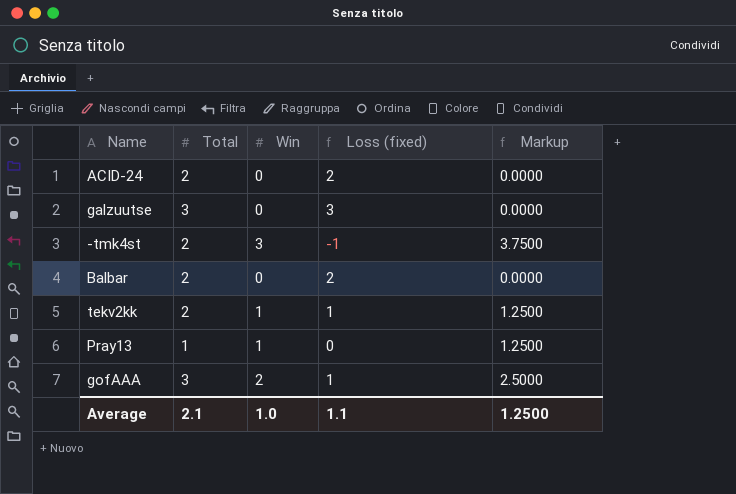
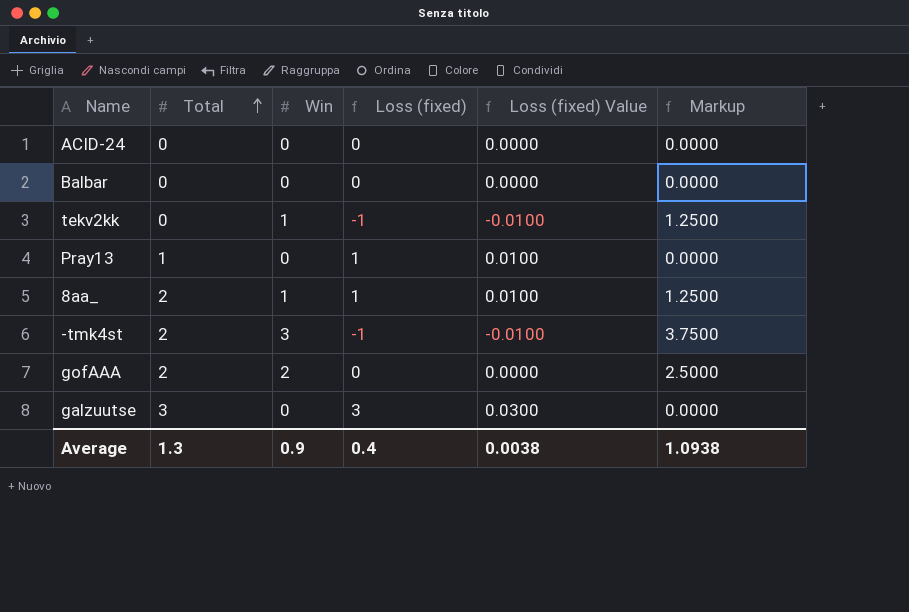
row order: none -> Total ascending
column Loss (fixed) Value | formula: none -> [Loss (fixed)] * 0.01
ACID-24 | Total: 2 -> 0
ACID-24 | Loss (fixed): 2 -> 0
Balbar | Total: 2 -> 0
Balbar | Loss (fixed): 2 -> 0
tekv2kk | Total: 2 -> 0
tekv2kk | Loss (fixed): 1 -> -1
Pray13 | Win: 1 -> 0
Pray13 | Loss (fixed): 0 -> 1
Pray13 | Markup: 1.2500 -> 0.0000
row 8aa_: none -> 2 | 1 | 1 | 0.0100 | 1.2500
gofAAA | Total: 3 -> 2
gofAAA | Loss (fixed): 1 -> 0
Average | Total: 2.1 -> 1.3
Average | Win: 1.0 -> 0.9
Average | Loss (fixed): 1.1 -> 0.4
Average | Markup: 1.2500 -> 1.0938

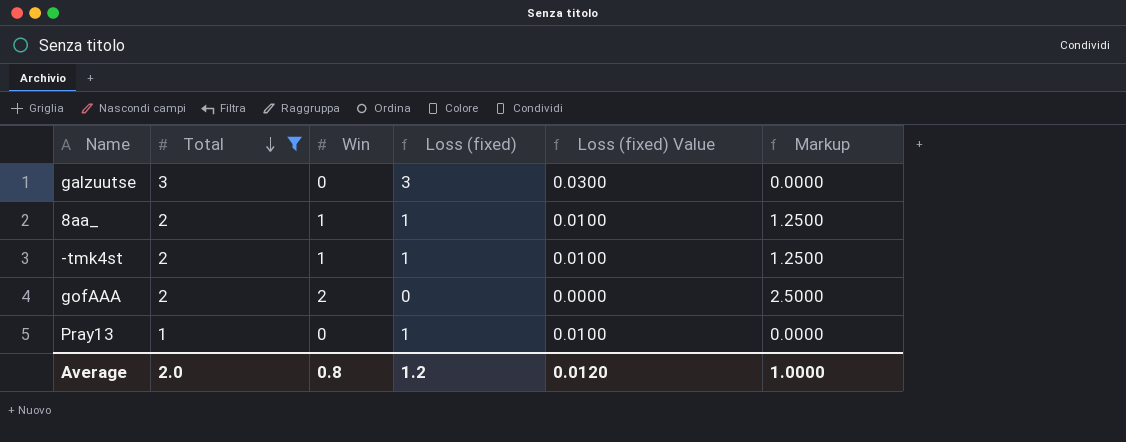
filter: none -> Total != 0
row order: Total ascending -> Total descending
-tmk4st | Win: 3 -> 1
-tmk4st | Loss (fixed): -1 -> 1
-tmk4st | Loss (fixed) Value: -0.0100 -> 0.0100
-tmk4st | Markup: 3.7500 -> 1.2500
Average | Total: 1.3 -> 2.0
Average | Win: 0.9 -> 0.8
Average | Loss (fixed): 0.4 -> 1.2
Average | Loss (fixed) Value: 0.0038 -> 0.0120
Average | Markup: 1.0938 -> 1.0000

